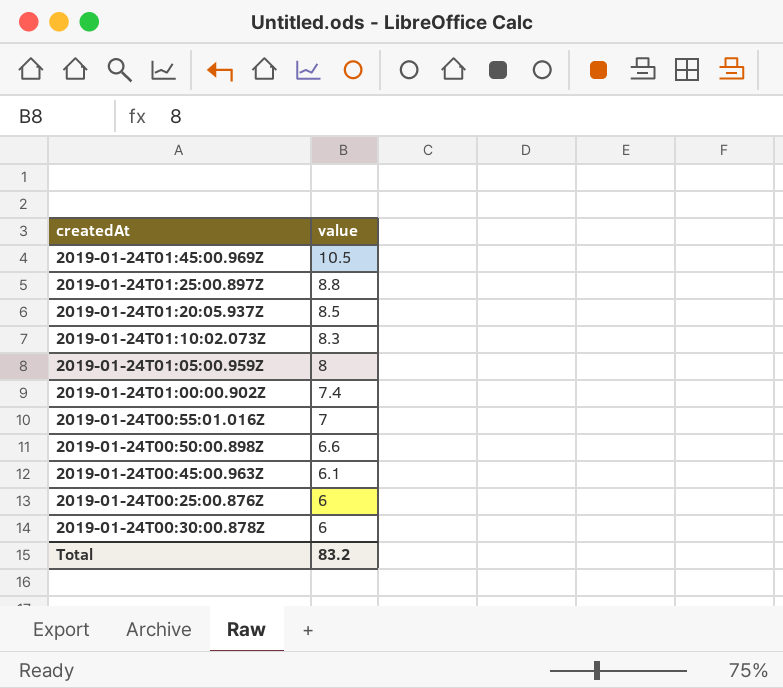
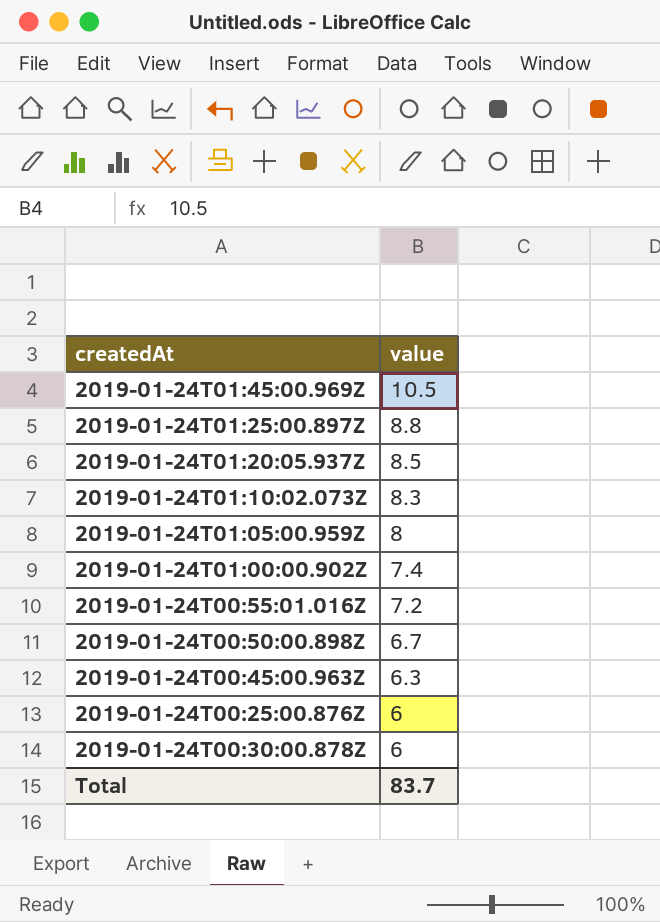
2019-01-24T00:55:01.016Z | value: 7 -> 7.2
2019-01-24T00:50:00.898Z | value: 6.6 -> 6.7
2019-01-24T00:45:00.963Z | value: 6.1 -> 6.3
Total | value: 83.2 -> 83.7

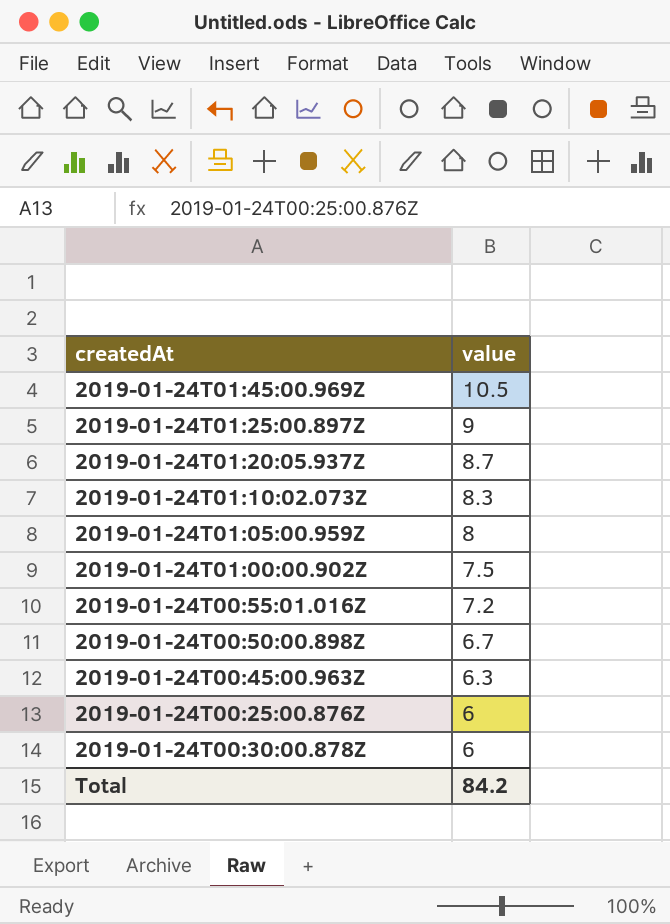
2019-01-24T01:25:00.897Z | value: 8.8 -> 9
2019-01-24T01:20:05.937Z | value: 8.5 -> 8.7
2019-01-24T01:00:00.902Z | value: 7.4 -> 7.5
Total | value: 83.7 -> 84.2

